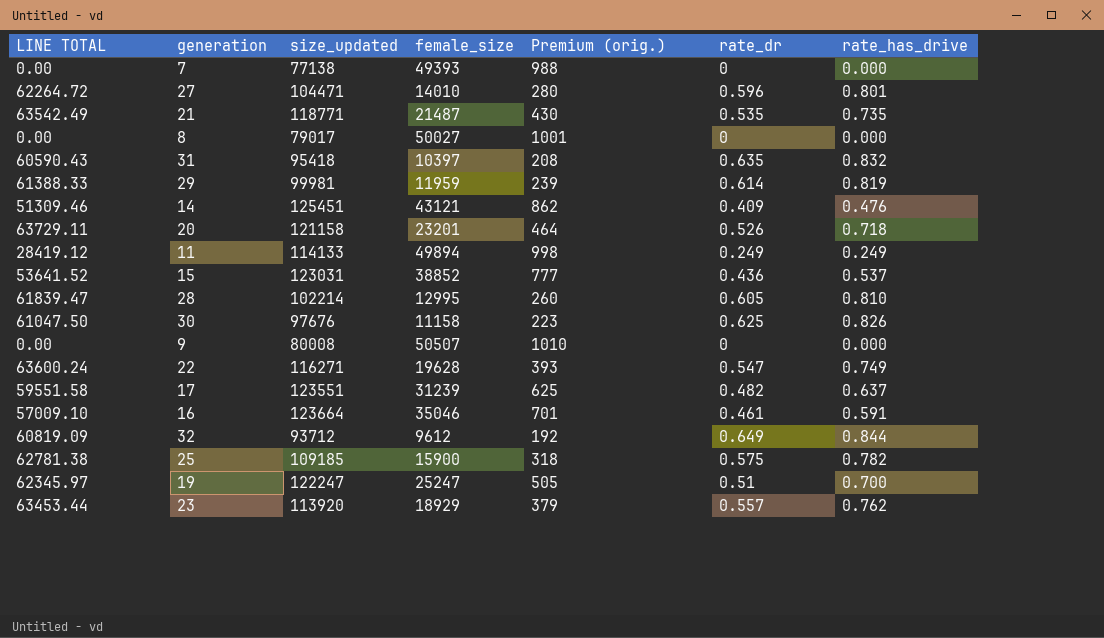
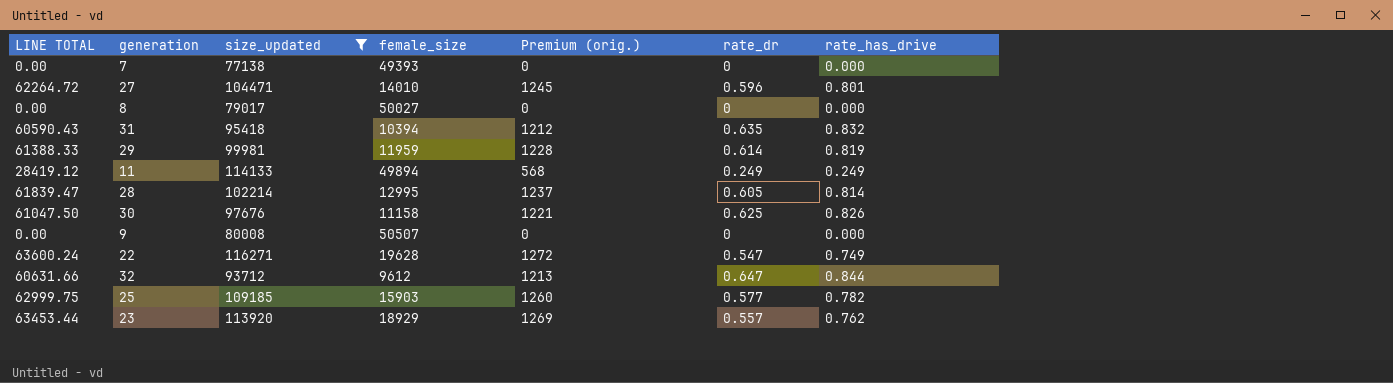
filter: none -> size_updated <= 116271
column Premium (orig.) | formula: [female_size] * 0.02 -> [LINE TOTAL] * 0.02
31 | female_size: 10397 -> 10394
28 | rate_has_drive: 0.810 -> 0.814
32 | LINE TOTAL: 60819.09 -> 60631.66
32 | rate_dr: 0.649 -> 0.647
25 | LINE TOTAL: 62781.38 -> 62999.75
25 | female_size: 15900 -> 15903
25 | rate_dr: 0.575 -> 0.577

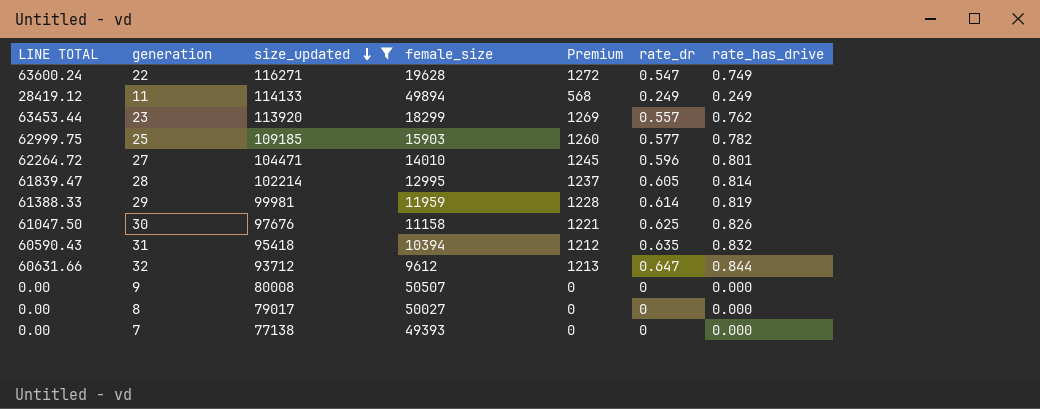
row order: none -> size_updated descending
column name: Premium (orig.) -> Premium
23 | female_size: 18929 -> 18299

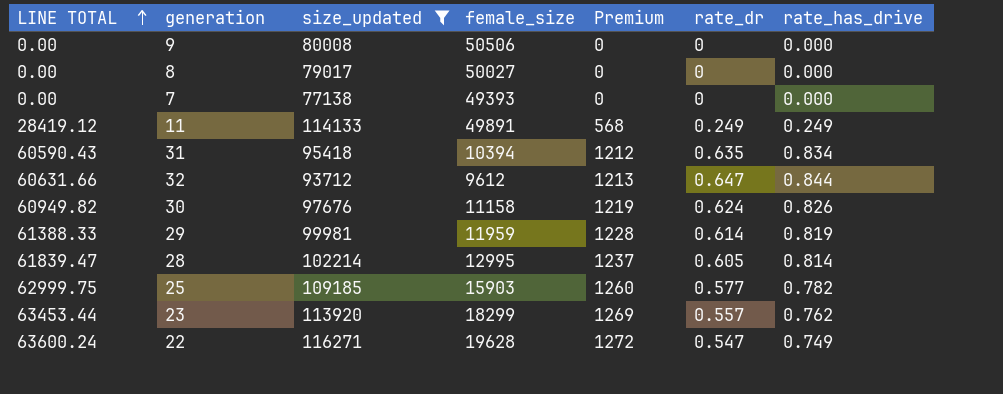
row order: size_updated descending -> LINE TOTAL ascending
row 27: 62264.72 | 104471 | 14010 | 1245 | 0.596 | 0.801 -> none
9 | female_size: 50507 -> 50506
11 | female_size: 49894 -> 49891
31 | rate_has_drive: 0.832 -> 0.834
30 | LINE TOTAL: 61047.50 -> 60949.82
30 | Premium: 1221 -> 1219
30 | rate_dr: 0.625 -> 0.624

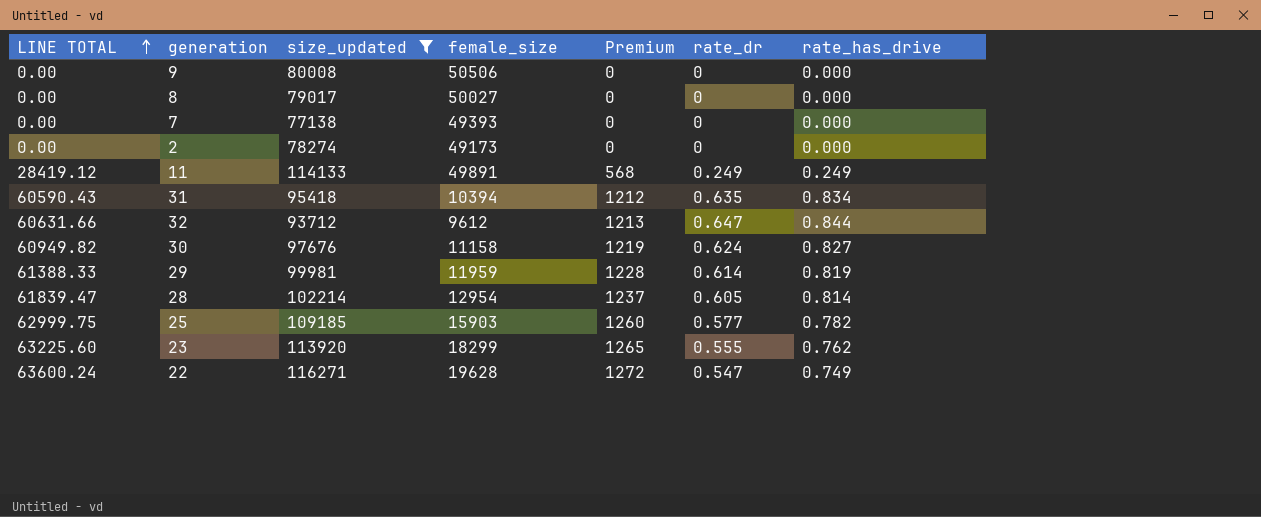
row 2: none -> 0.00 | 78274 | 49173 | 0 | 0 | 0.000
30 | rate_has_drive: 0.826 -> 0.827
28 | female_size: 12995 -> 12954
23 | LINE TOTAL: 63453.44 -> 63225.60
23 | Premium: 1269 -> 1265
23 | rate_dr: 0.557 -> 0.555

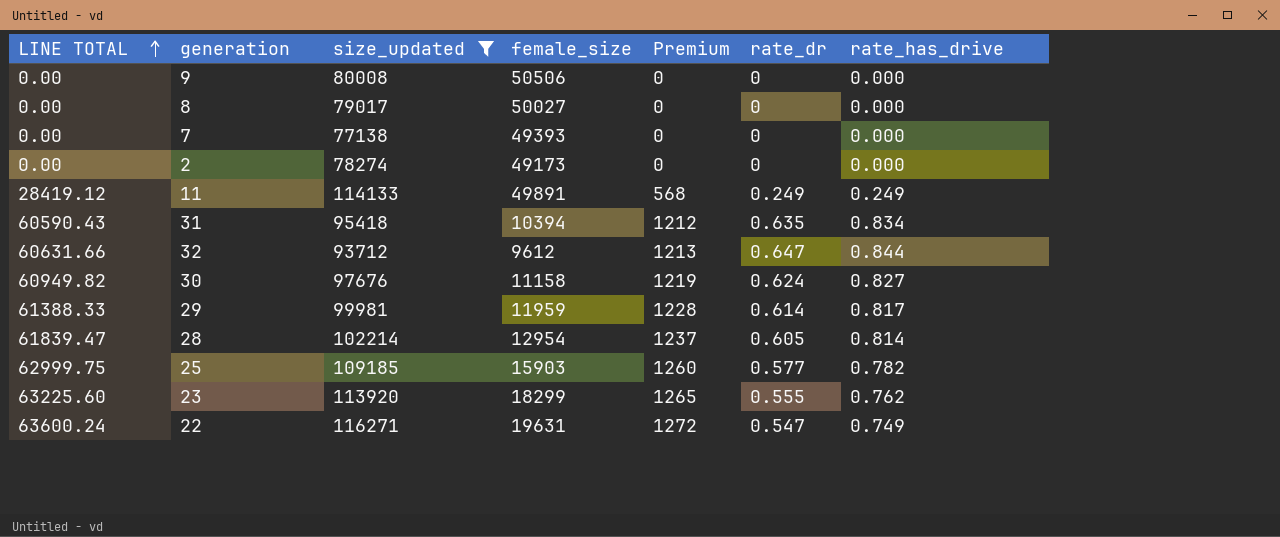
29 | rate_has_drive: 0.819 -> 0.817
22 | female_size: 19628 -> 19631

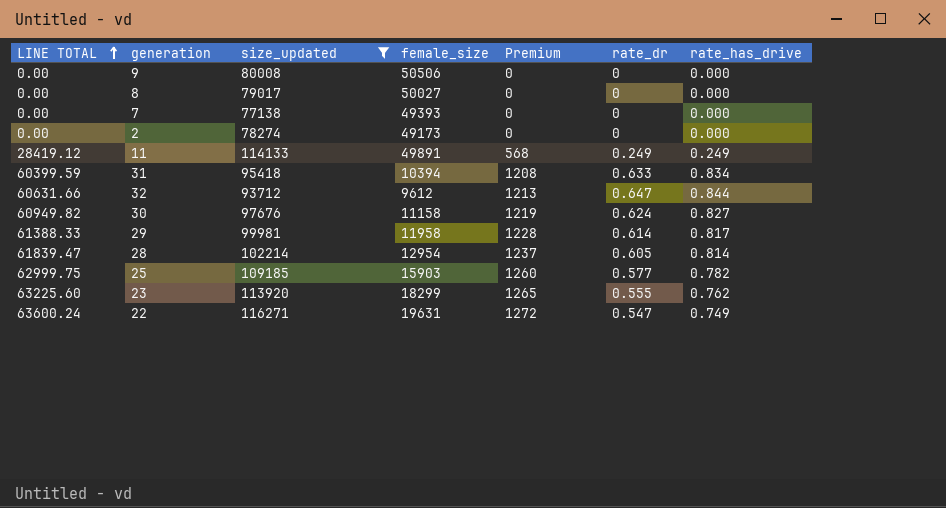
31 | LINE TOTAL: 60590.43 -> 60399.59
31 | Premium: 1212 -> 1208
31 | rate_dr: 0.635 -> 0.633
29 | female_size: 11959 -> 11958

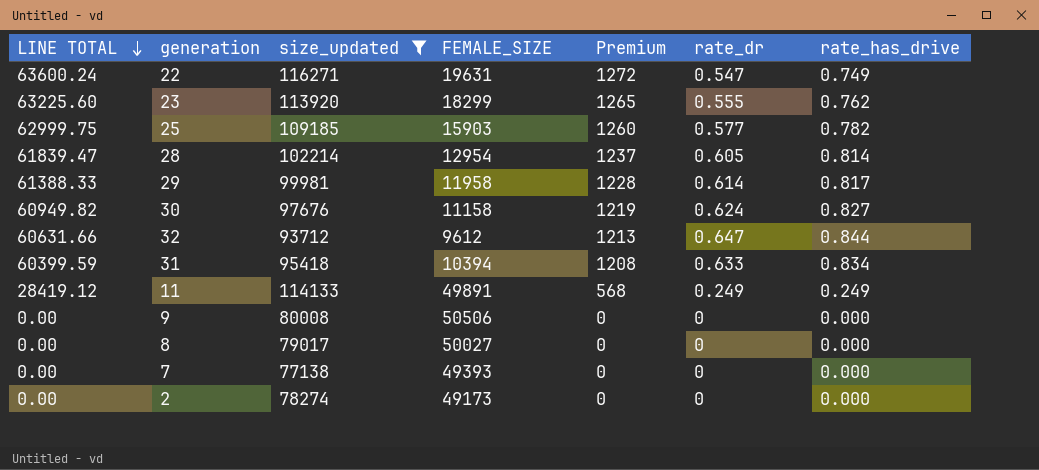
row order: LINE TOTAL ascending -> LINE TOTAL descending
column name: female_size -> FEMALE_SIZE

